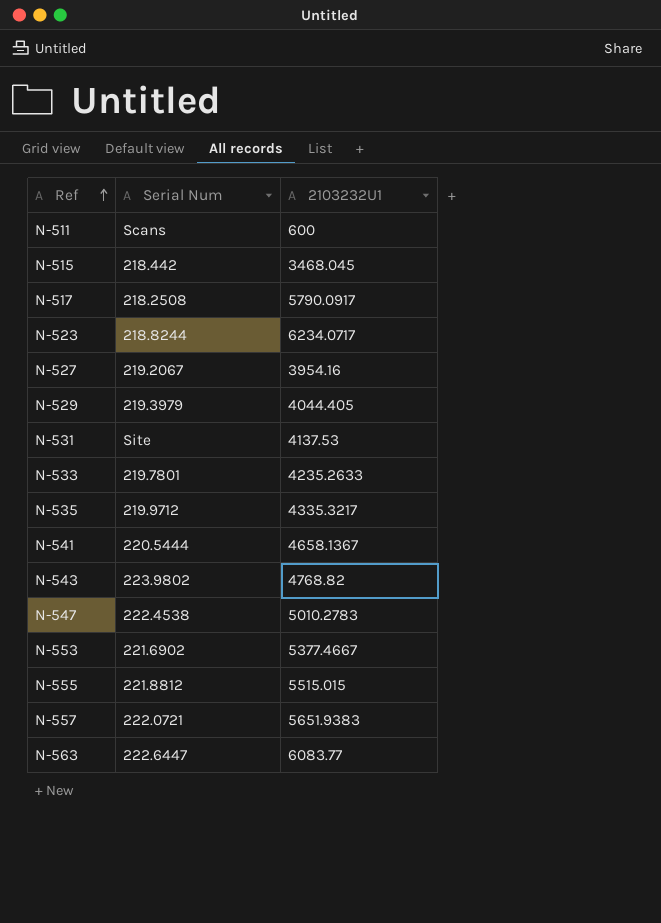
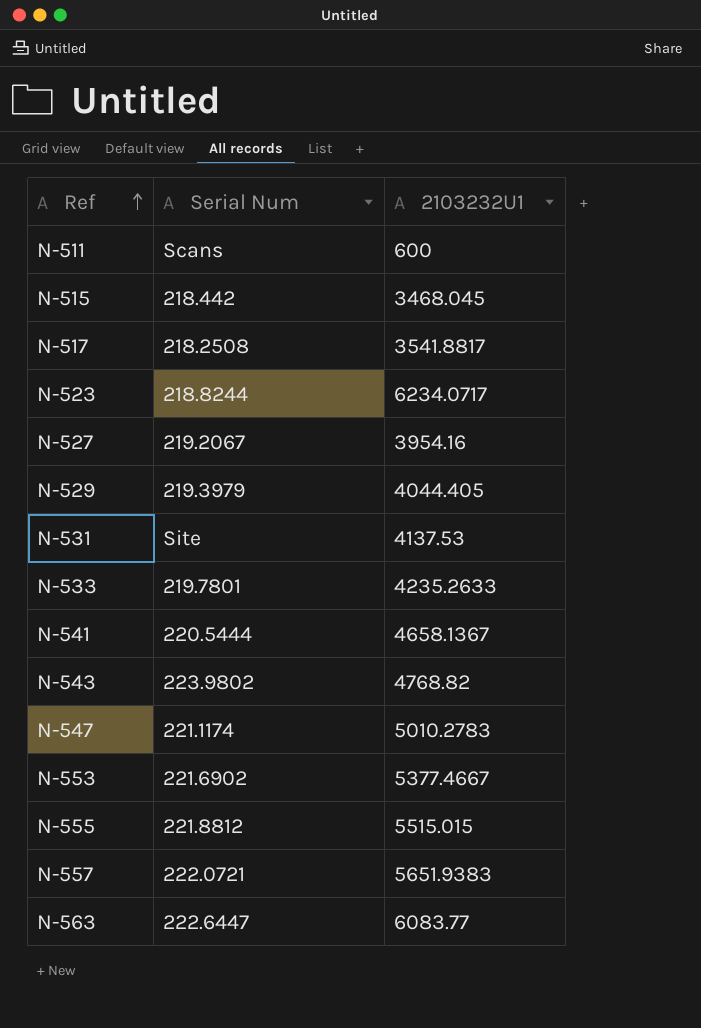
row N-535: 219.9712 | 4335.3217 -> none
N-517 | 2103232U1: 5790.0917 -> 3541.8817
N-547 | Serial Num: 222.4538 -> 221.1174

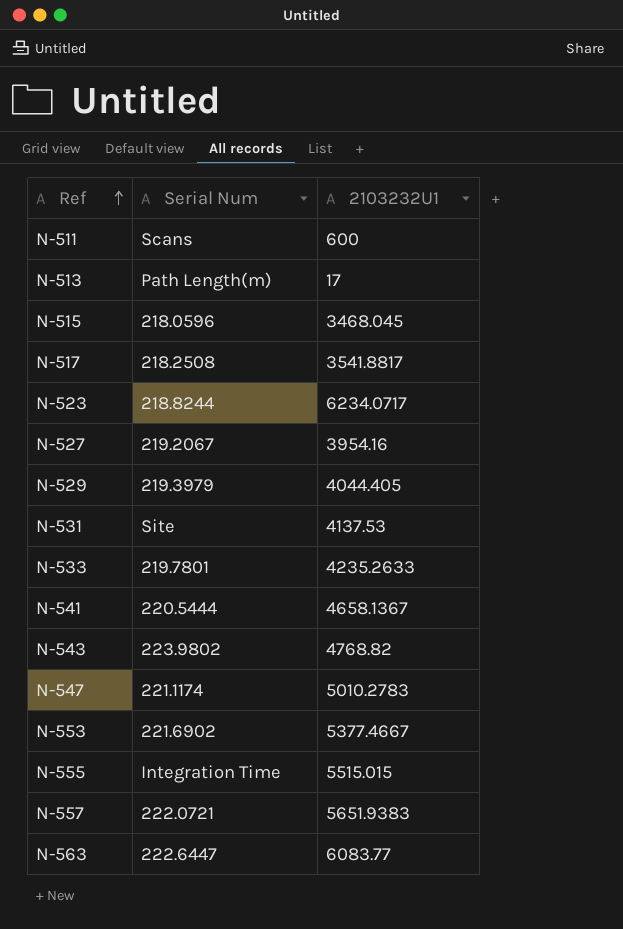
row N-513: none -> Path Length(m) | 17
N-515 | Serial Num: 218.442 -> 218.0596
N-555 | Serial Num: 221.8812 -> Integration Time

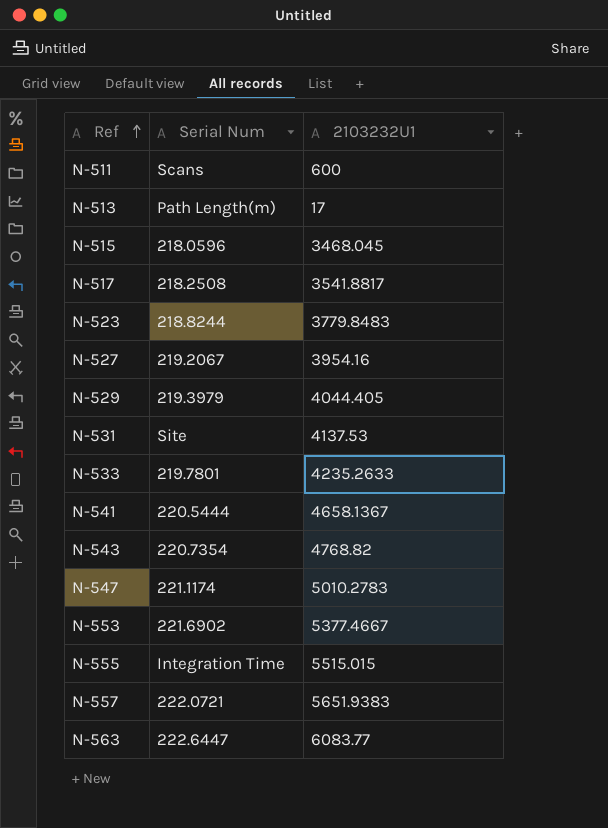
N-523 | 2103232U1: 6234.0717 -> 3779.8483
N-543 | Serial Num: 223.9802 -> 220.7354

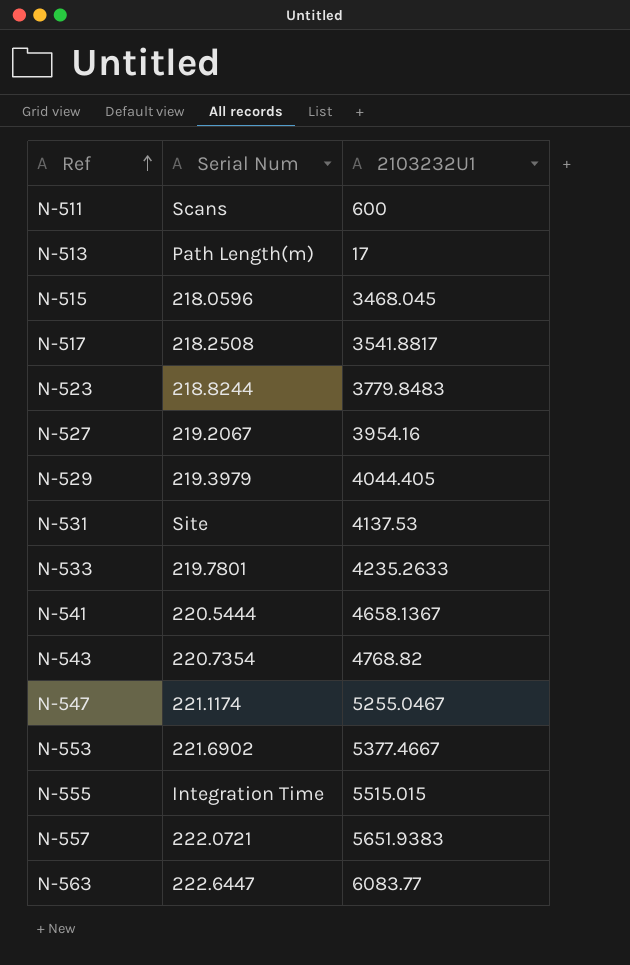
N-547 | 2103232U1: 5010.2783 -> 5255.0467

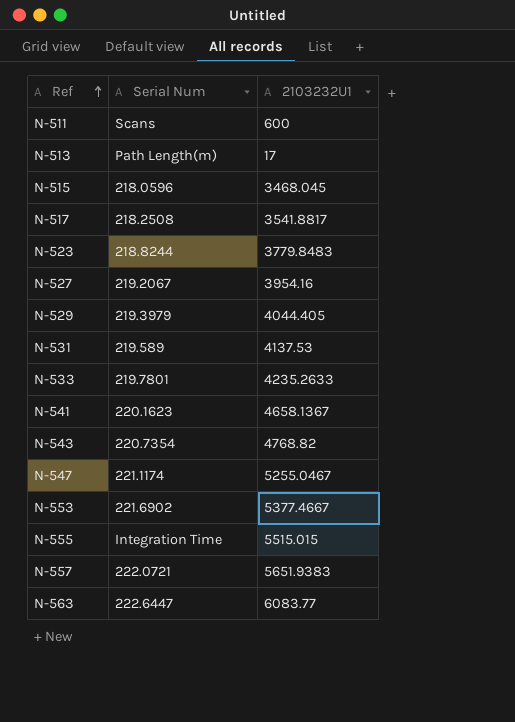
N-531 | Serial Num: Site -> 219.589
N-541 | Serial Num: 220.5444 -> 220.1623

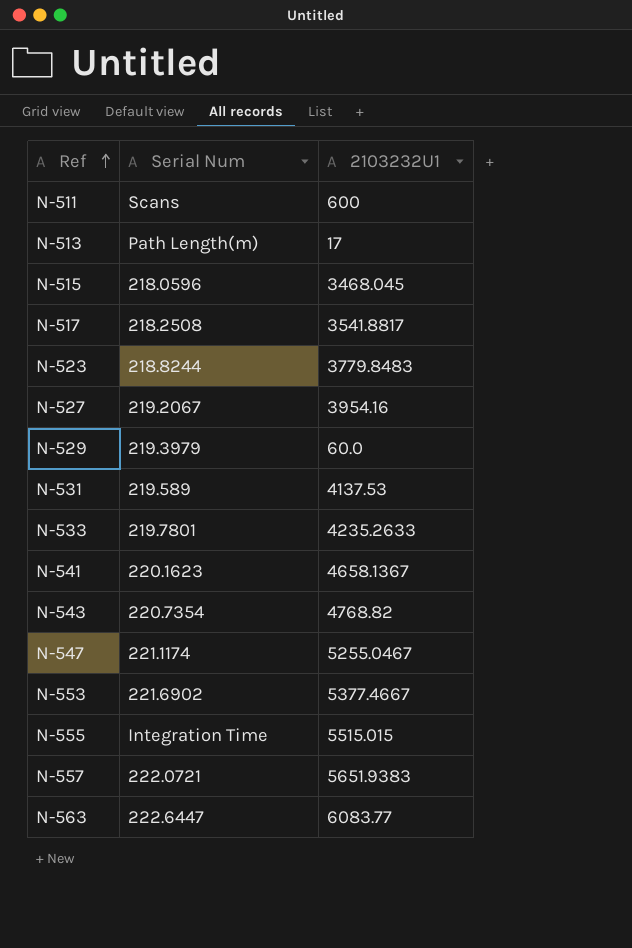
N-529 | 2103232U1: 4044.405 -> 60.0

